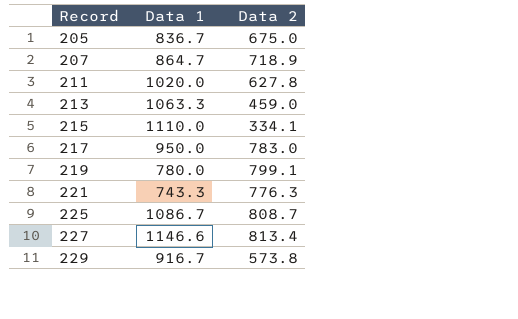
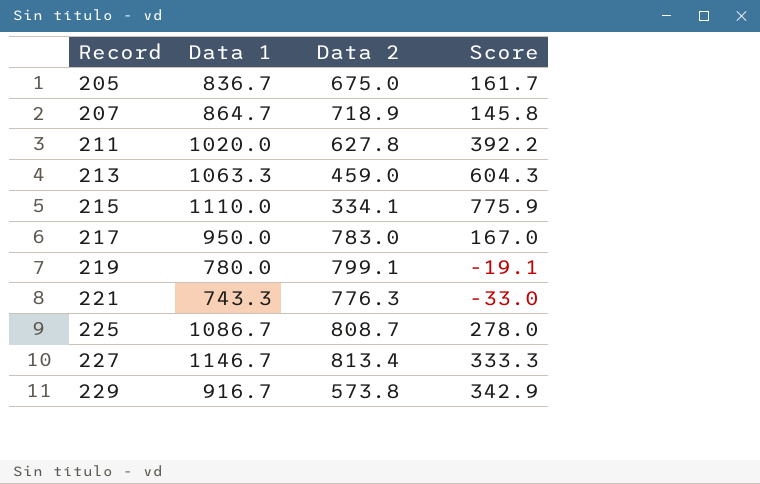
column Score | formula: none -> [Data 1] - [Data 2]
227 | Data 1: 1146.6 -> 1146.7

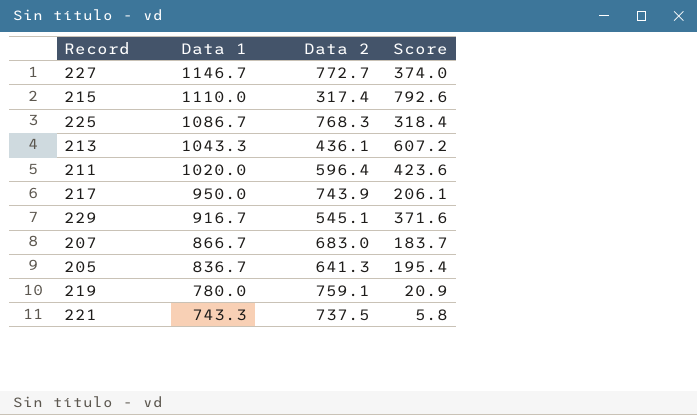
row order: Record ascending -> Data 1 descending
227 | Data 2: 813.4 -> 772.7
227 | Score: 333.3 -> 374.0
215 | Data 2: 334.1 -> 317.4
215 | Score: 775.9 -> 792.6
225 | Data 2: 808.7 -> 768.3
225 | Score: 278.0 -> 318.4
213 | Data 1: 1063.3 -> 1043.3
213 | Data 2: 459.0 -> 436.1
213 | Score: 604.3 -> 607.2
211 | Data 2: 627.8 -> 596.4
211 | Score: 392.2 -> 423.6
217 | Data 2: 783.0 -> 743.9
217 | Score: 167.0 -> 206.1
229 | Data 2: 573.8 -> 545.1
229 | Score: 342.9 -> 371.6
207 | Data 1: 864.7 -> 866.7
207 | Data 2: 718.9 -> 683.0
207 | Score: 145.8 -> 183.7
205 | Data 2: 675.0 -> 641.3
205 | Score: 161.7 -> 195.4
219 | Data 2: 799.1 -> 759.1
219 | Score: -19.1 -> 20.9
221 | Data 2: 776.3 -> 737.5
221 | Score: -33.0 -> 5.8

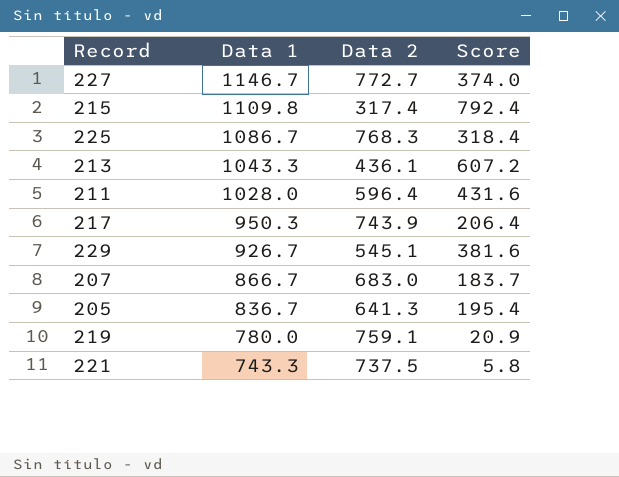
215 | Data 1: 1110.0 -> 1109.8
215 | Score: 792.6 -> 792.4
211 | Data 1: 1020.0 -> 1028.0
211 | Score: 423.6 -> 431.6
217 | Data 1: 950.0 -> 950.3
217 | Score: 206.1 -> 206.4
229 | Data 1: 916.7 -> 926.7
229 | Score: 371.6 -> 381.6

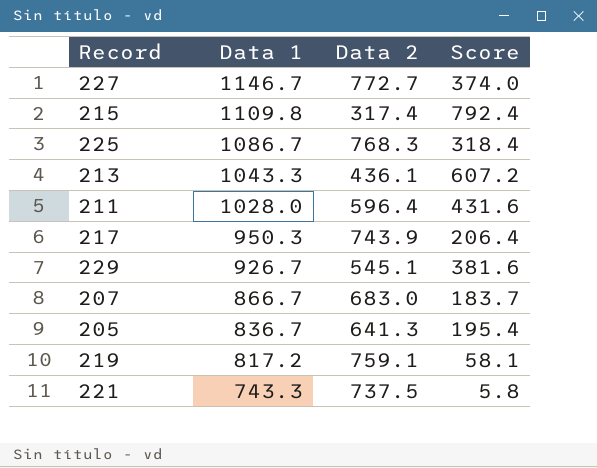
219 | Data 1: 780.0 -> 817.2
219 | Score: 20.9 -> 58.1

